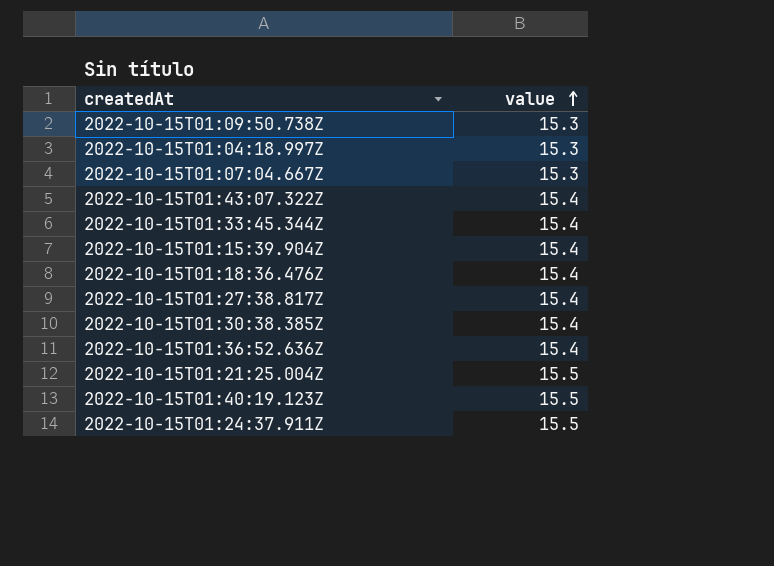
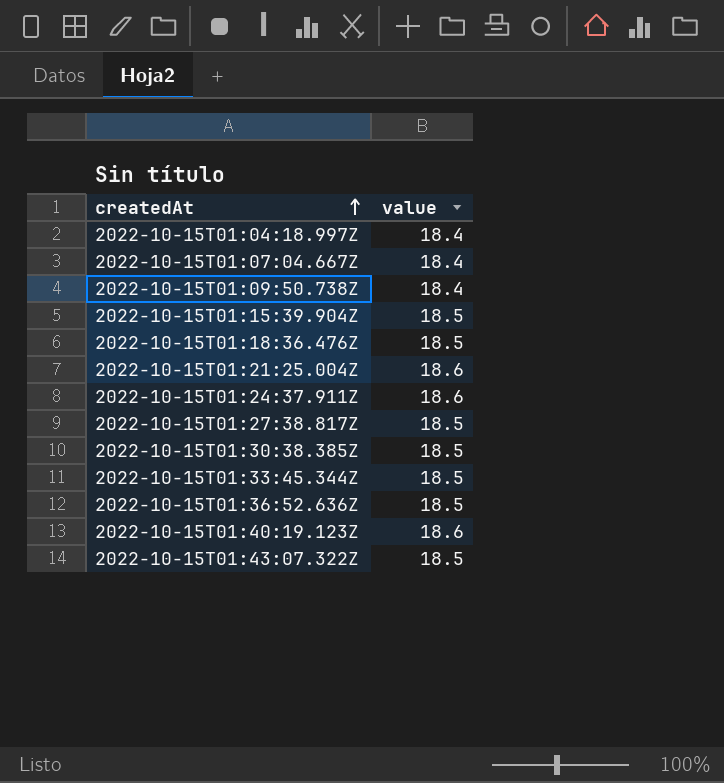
row order: value ascending -> createdAt ascending
2022-10-15T01:04:18.997Z | value: 15.3 -> 18.4
2022-10-15T01:07:04.667Z | value: 15.3 -> 18.4
2022-10-15T01:09:50.738Z | value: 15.3 -> 18.4
2022-10-15T01:15:39.904Z | value: 15.4 -> 18.5
2022-10-15T01:18:36.476Z | value: 15.4 -> 18.5
2022-10-15T01:21:25.004Z | value: 15.5 -> 18.6
2022-10-15T01:24:37.911Z | value: 15.5 -> 18.6
2022-10-15T01:27:38.817Z | value: 15.4 -> 18.5
2022-10-15T01:30:38.385Z | value: 15.4 -> 18.5
2022-10-15T01:33:45.344Z | value: 15.4 -> 18.5
2022-10-15T01:36:52.636Z | value: 15.4 -> 18.5
2022-10-15T01:40:19.123Z | value: 15.5 -> 18.6
2022-10-15T01:43:07.322Z | value: 15.4 -> 18.5

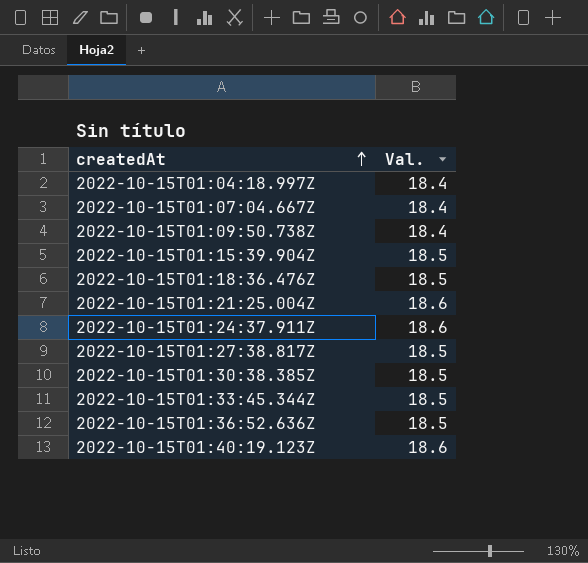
column name: value -> Val.
row 2022-10-15T01:43:07.322Z: 18.5 -> none

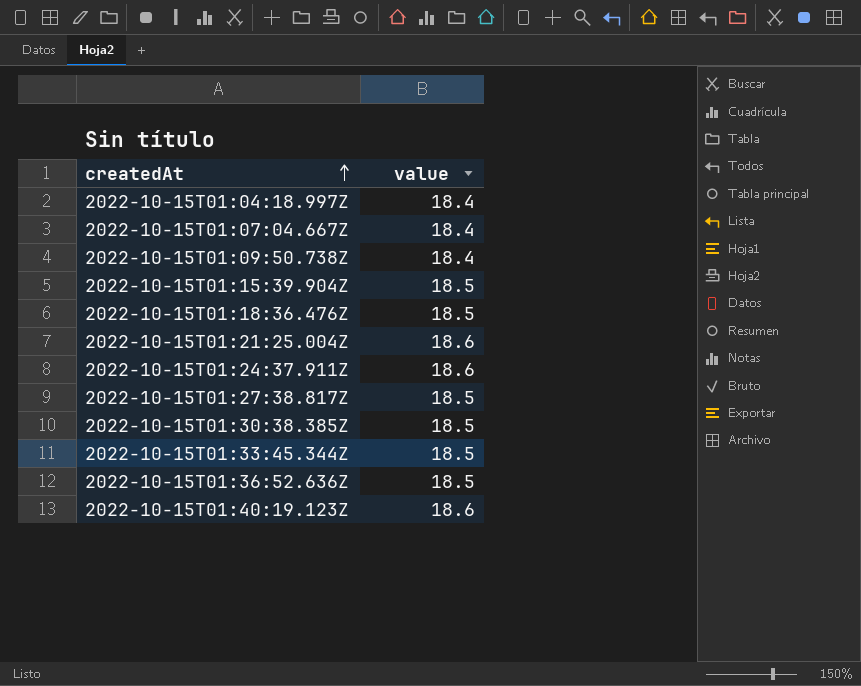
column name: Val. -> value

